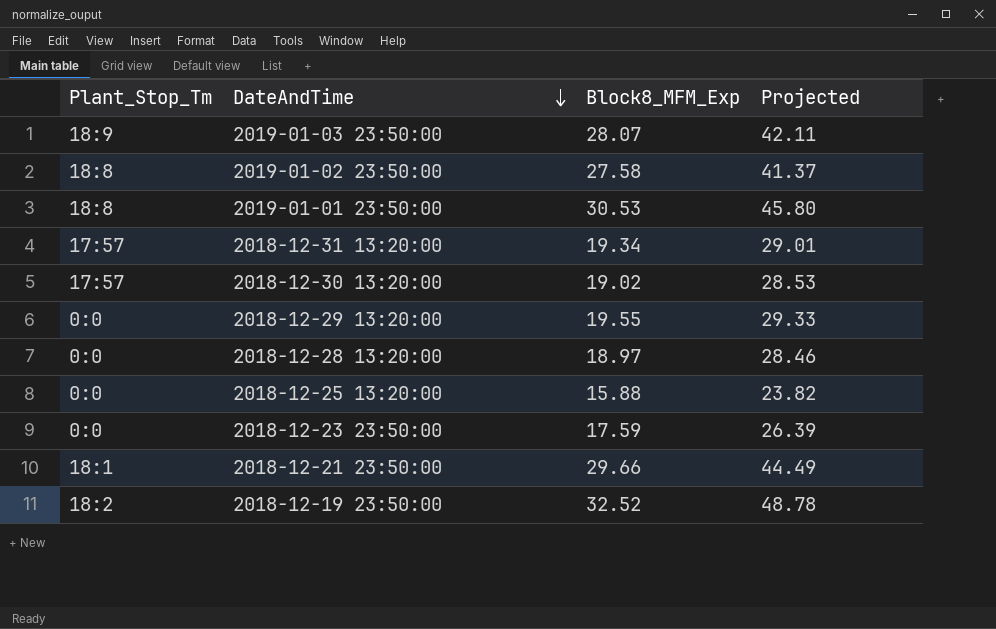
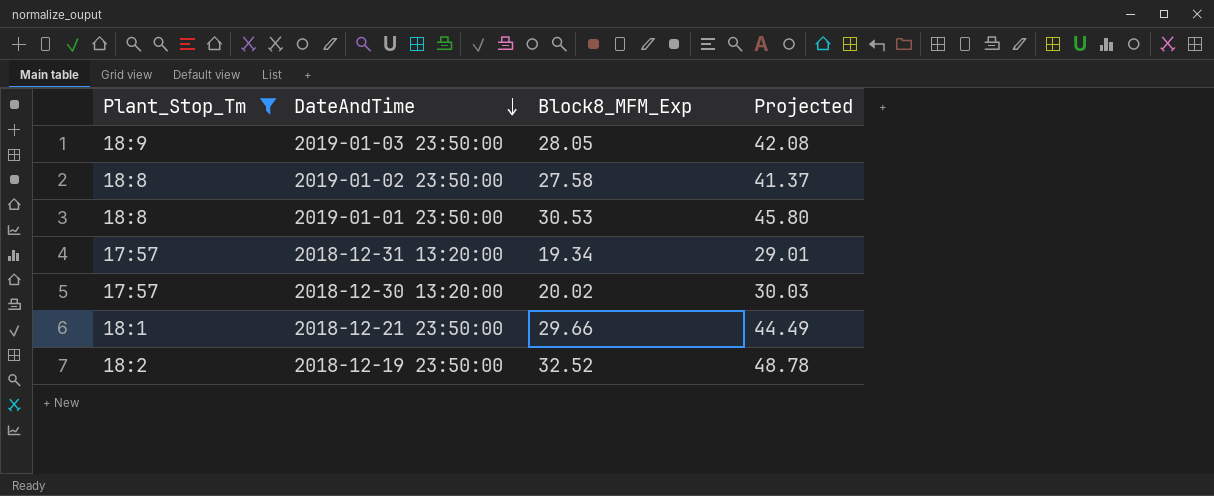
filter: none -> Plant_Stop_Tm != 0:0
2019-01-03 23:50:00 | Block8_MFM_Exp: 28.07 -> 28.05
2019-01-03 23:50:00 | Projected: 42.11 -> 42.08
2018-12-30 13:20:00 | Block8_MFM_Exp: 19.02 -> 20.02
2018-12-30 13:20:00 | Projected: 28.53 -> 30.03

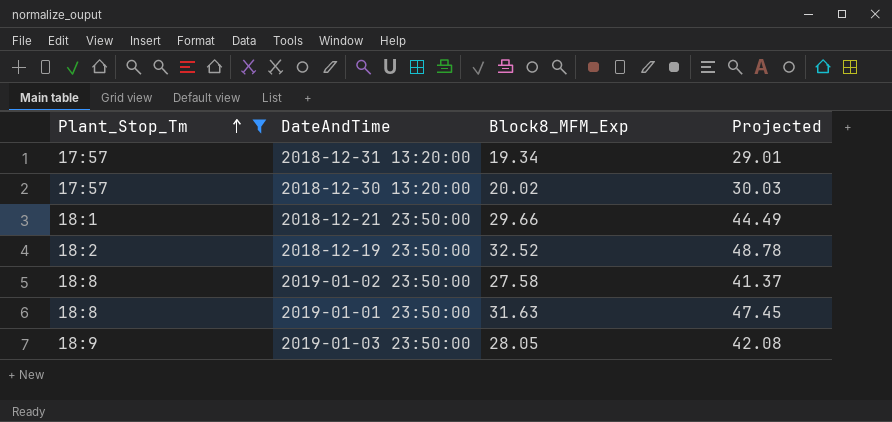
row order: DateAndTime descending -> Plant_Stop_Tm ascending
2019-01-01 23:50:00 | Block8_MFM_Exp: 30.53 -> 31.63
2019-01-01 23:50:00 | Projected: 45.80 -> 47.45

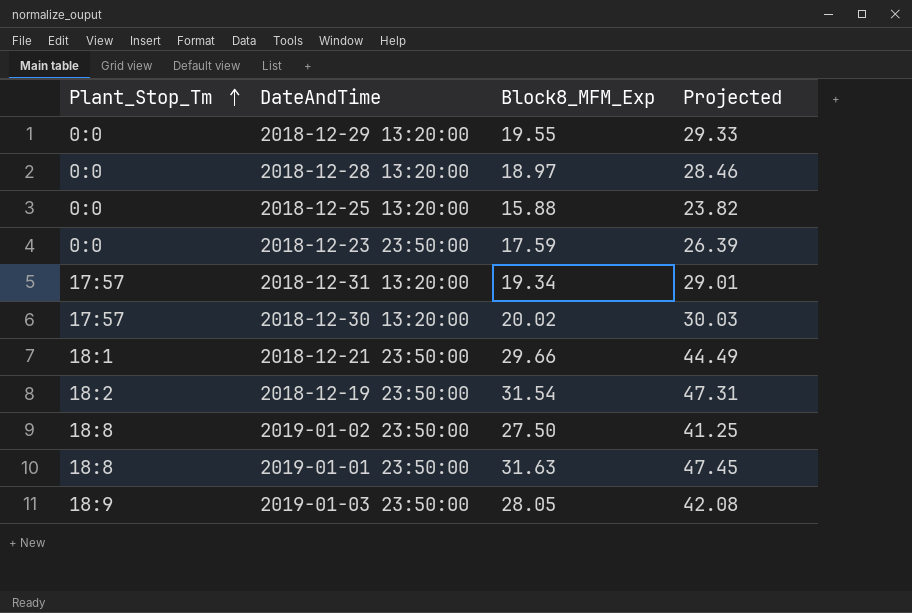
filter: Plant_Stop_Tm != 0:0 -> none
2018-12-19 23:50:00 | Block8_MFM_Exp: 32.52 -> 31.54
2018-12-19 23:50:00 | Projected: 48.78 -> 47.31
2019-01-02 23:50:00 | Block8_MFM_Exp: 27.58 -> 27.50
2019-01-02 23:50:00 | Projected: 41.37 -> 41.25

